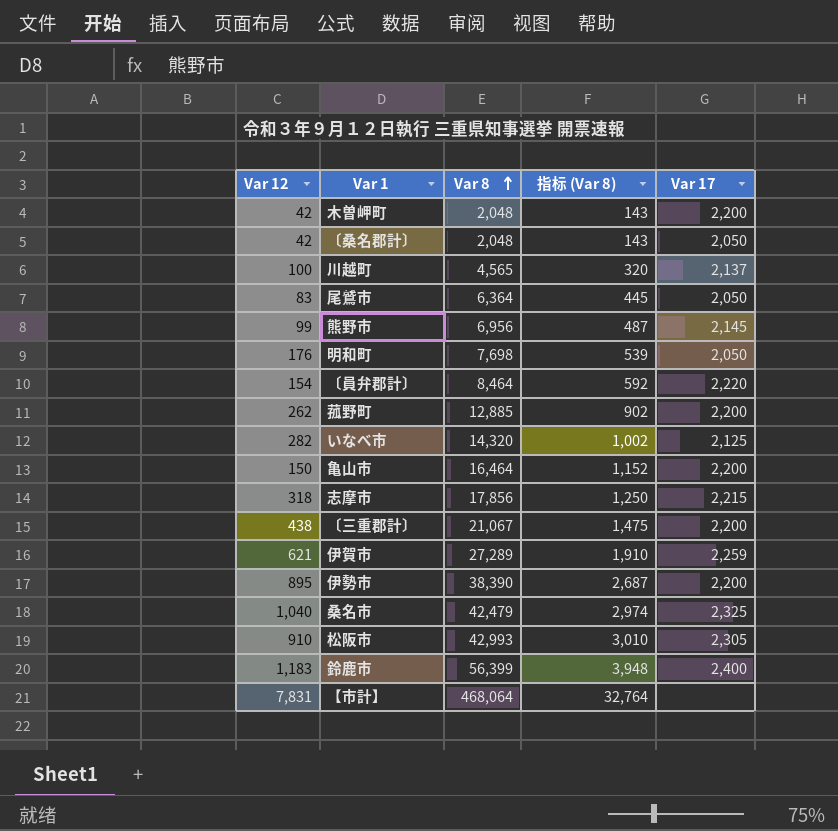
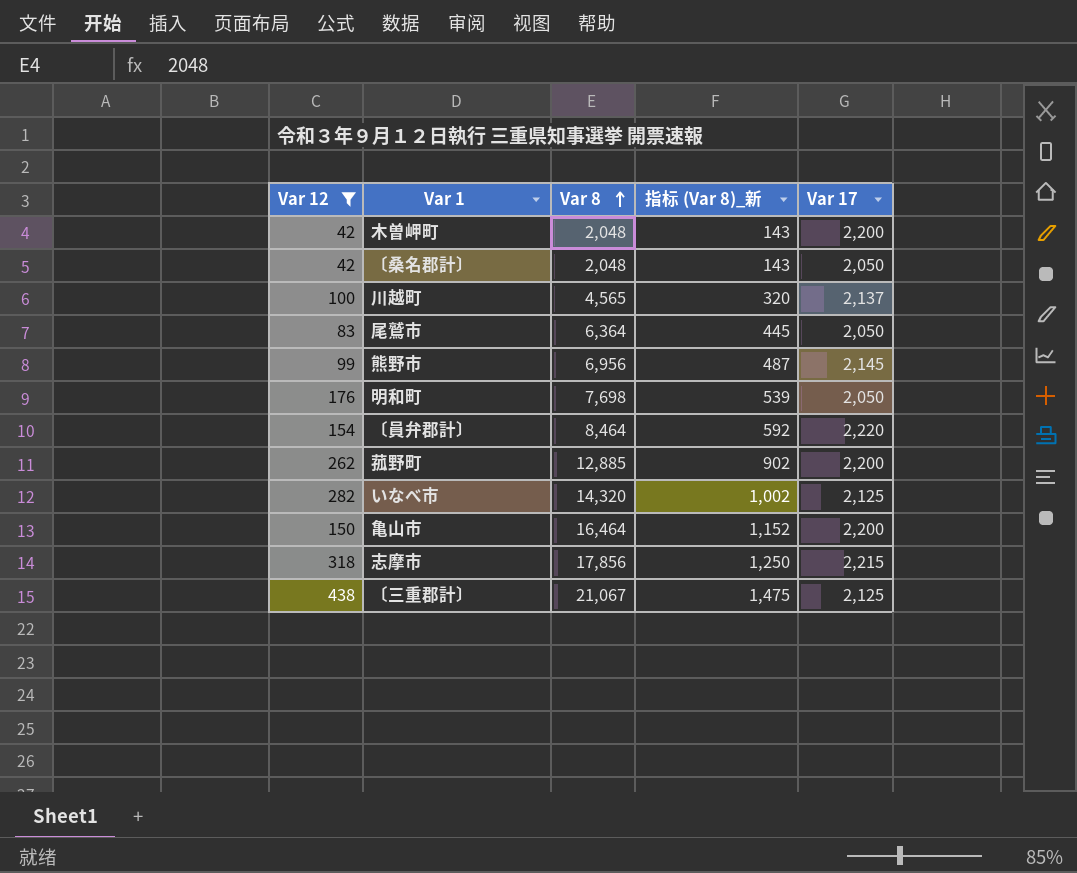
filter: none -> Var 12 <= 438
column name: 指标 (Var 8) -> 指标 (Var 8)_新
〔三重郡計〕 | Var 17: 2,200 -> 2,125

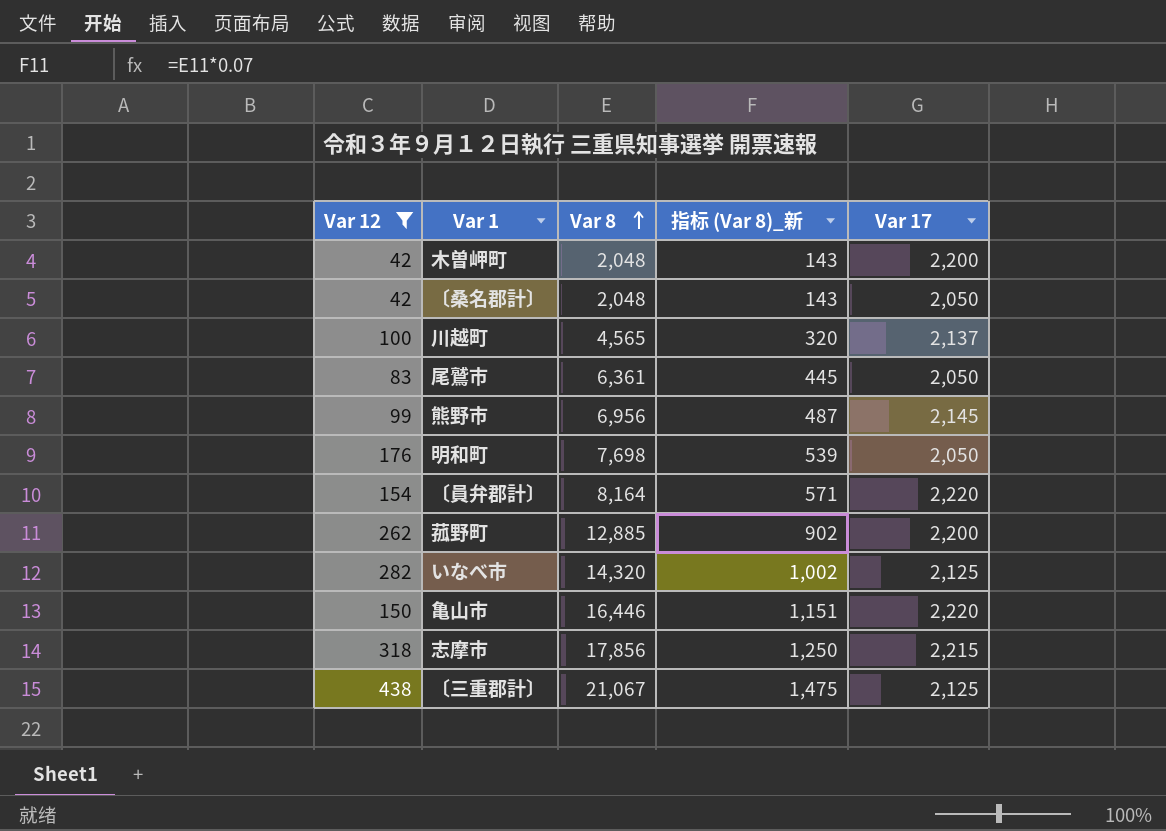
尾鷲市 | Var 8: 6,364 -> 6,361
〔員弁郡計〕 | Var 8: 8,464 -> 8,164
〔員弁郡計〕 | 指标 (Var 8)_新: 592 -> 571
亀山市 | Var 8: 16,464 -> 16,446
亀山市 | 指标 (Var 8)_新: 1,152 -> 1,151
亀山市 | Var 17: 2,200 -> 2,220

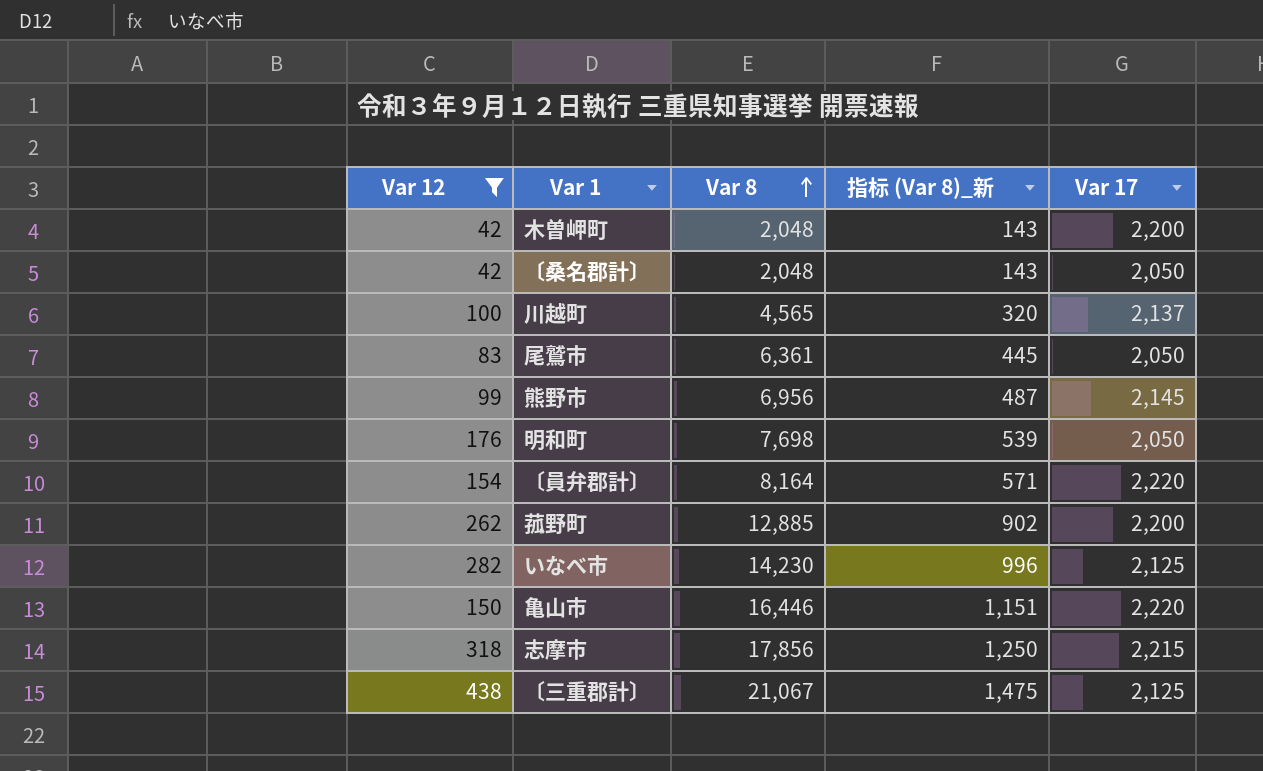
いなべ市 | Var 8: 14,320 -> 14,230
いなべ市 | 指标 (Var 8)_新: 1,002 -> 996

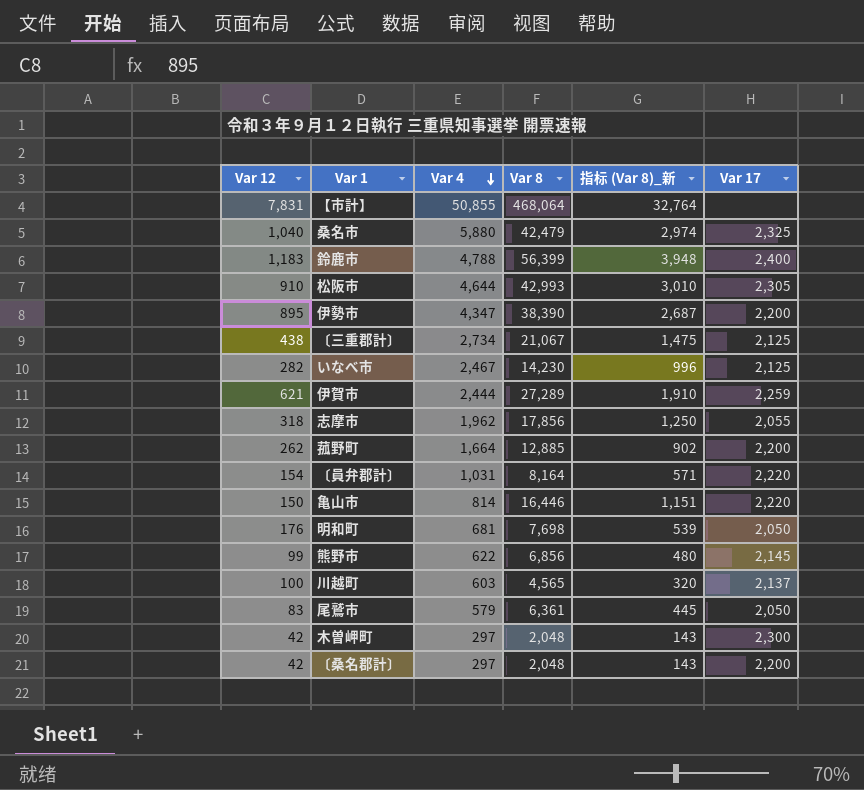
filter: Var 12 <= 438 -> none
row order: Var 8 ascending -> Var 4 descending
column Var 4 | position: none -> 3
志摩市 | Var 17: 2,215 -> 2,055
熊野市 | Var 8: 6,956 -> 6,856
熊野市 | 指标 (Var 8)_新: 487 -> 480
木曽岬町 | Var 17: 2,200 -> 2,300
〔桑名郡計〕 | Var 17: 2,050 -> 2,200

